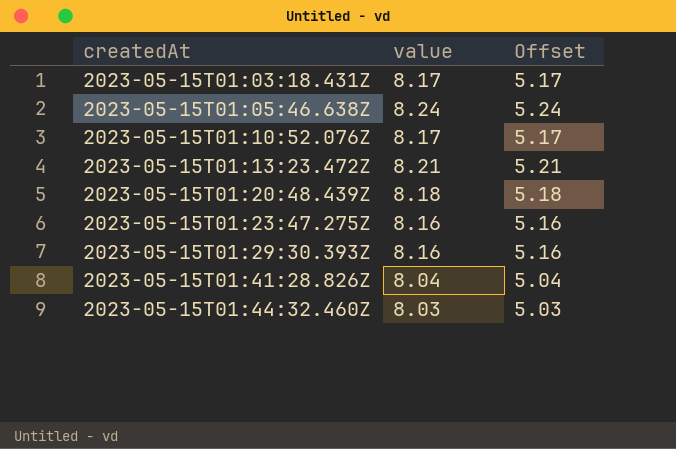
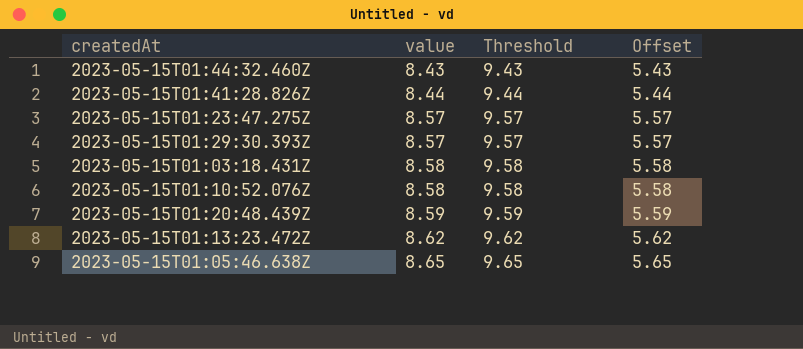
row order: createdAt ascending -> value ascending
column Threshold | formula: none -> [value] + 1
2023-05-15T01:44:32.460Z | value: 8.03 -> 8.43
2023-05-15T01:44:32.460Z | Offset: 5.03 -> 5.43
2023-05-15T01:41:28.826Z | value: 8.04 -> 8.44
2023-05-15T01:41:28.826Z | Offset: 5.04 -> 5.44
2023-05-15T01:23:47.275Z | value: 8.16 -> 8.57
2023-05-15T01:23:47.275Z | Offset: 5.16 -> 5.57
2023-05-15T01:29:30.393Z | value: 8.16 -> 8.57
2023-05-15T01:29:30.393Z | Offset: 5.16 -> 5.57
2023-05-15T01:03:18.431Z | value: 8.17 -> 8.58
2023-05-15T01:03:18.431Z | Offset: 5.17 -> 5.58
2023-05-15T01:10:52.076Z | value: 8.17 -> 8.58
2023-05-15T01:10:52.076Z | Offset: 5.17 -> 5.58
2023-05-15T01:20:48.439Z | value: 8.18 -> 8.59
2023-05-15T01:20:48.439Z | Offset: 5.18 -> 5.59
2023-05-15T01:13:23.472Z | value: 8.21 -> 8.62
2023-05-15T01:13:23.472Z | Offset: 5.21 -> 5.62
2023-05-15T01:05:46.638Z | value: 8.24 -> 8.65
2023-05-15T01:05:46.638Z | Offset: 5.24 -> 5.65

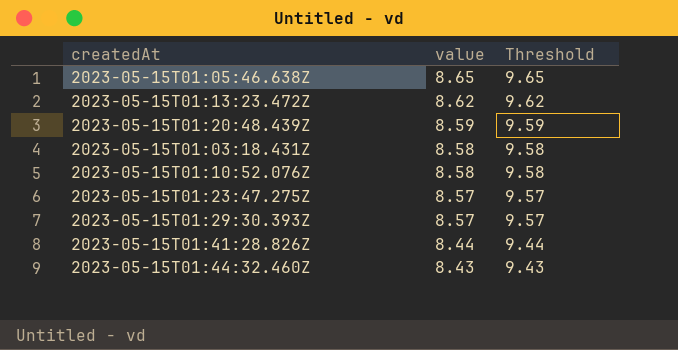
row order: value ascending -> value descending
column Offset | formula: [value] - 3 -> none

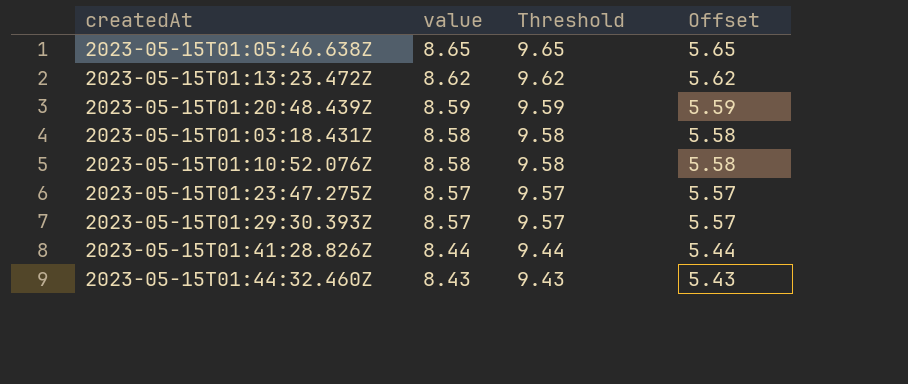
column Offset | formula: none -> [value] - 3

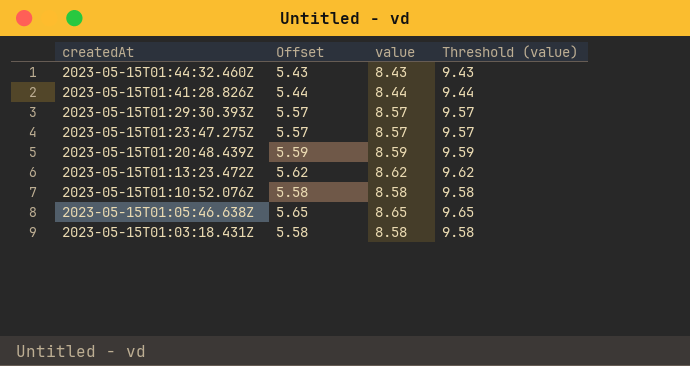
row order: value descending -> createdAt descending
column Offset | position: 4 -> 2
column name: Threshold -> Threshold (value)

